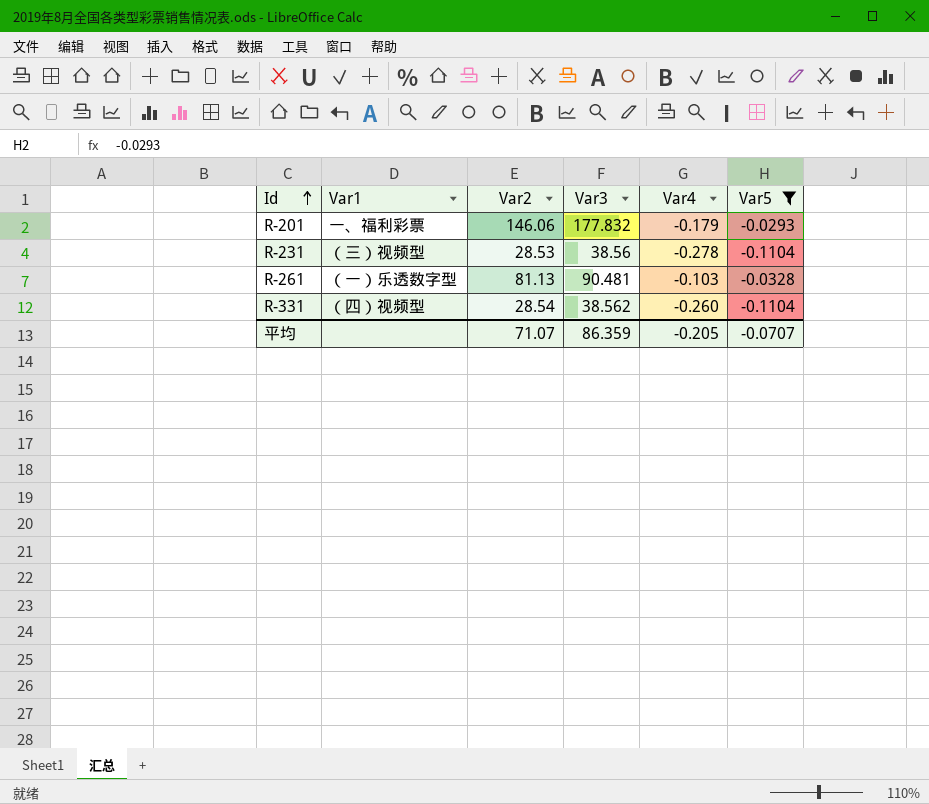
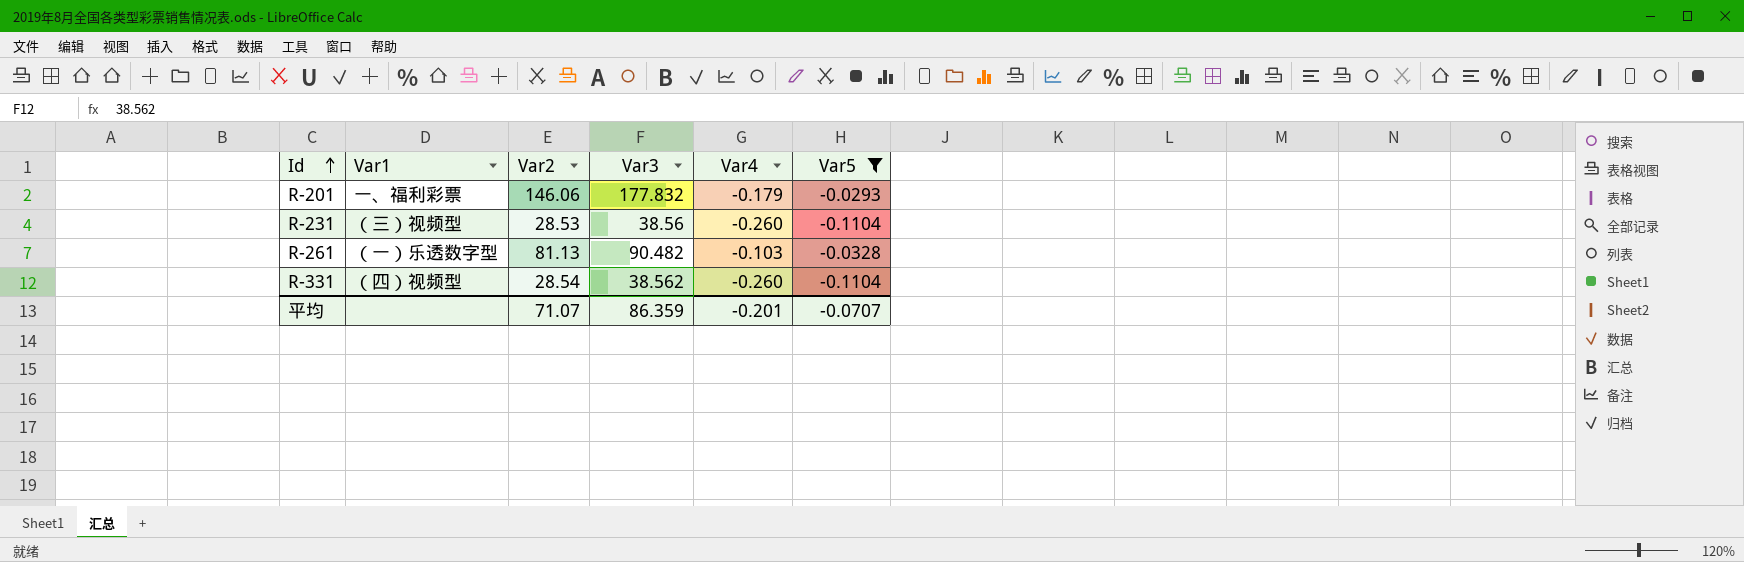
R-231 | Var4: -0.278 -> -0.260
R-261 | Var3: 90.481 -> 90.482
平均 | Var4: -0.205 -> -0.201

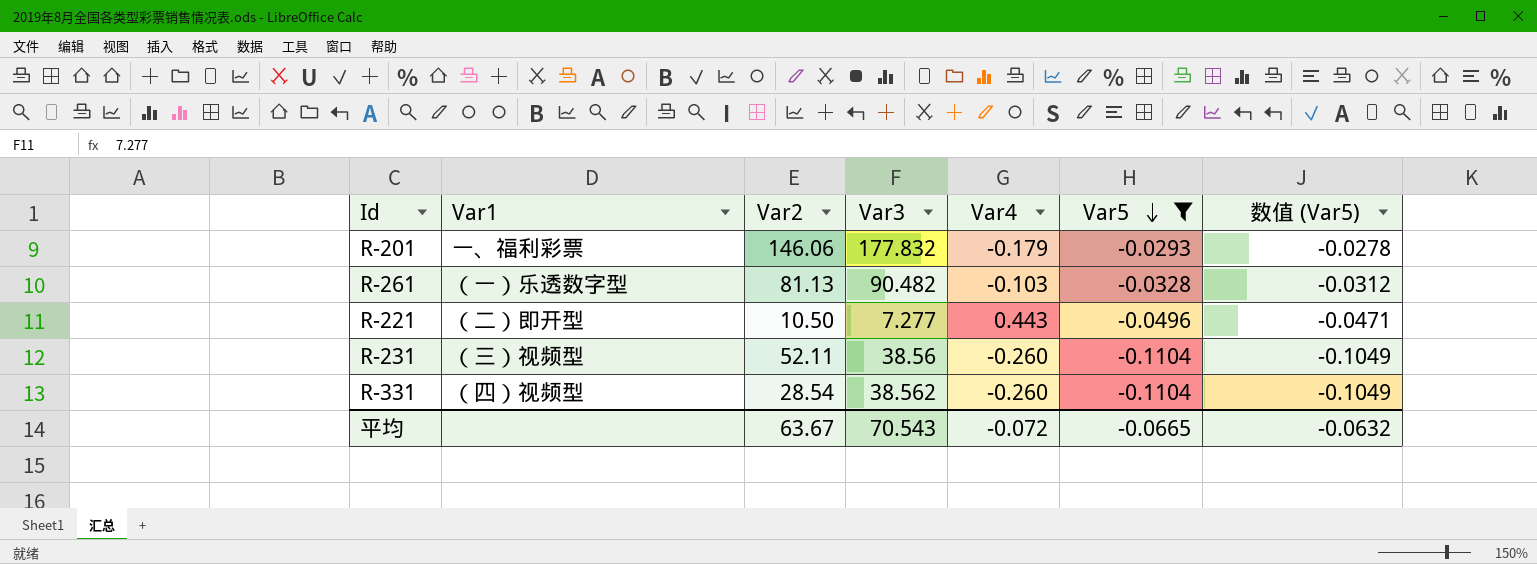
row order: Id ascending -> Var5 descending
column 数值 (Var5) | formula: none -> [Var5] * 0.95
row R-221: none -> （二）即开型 | 10.50 | 7.277 | 0.443 | -0.0496 | -0.0471
R-231 | Var2: 28.53 -> 52.11
平均 | Var2: 71.07 -> 63.67
平均 | Var3: 86.359 -> 70.543
平均 | Var4: -0.201 -> -0.072
平均 | Var5: -0.0707 -> -0.0665

